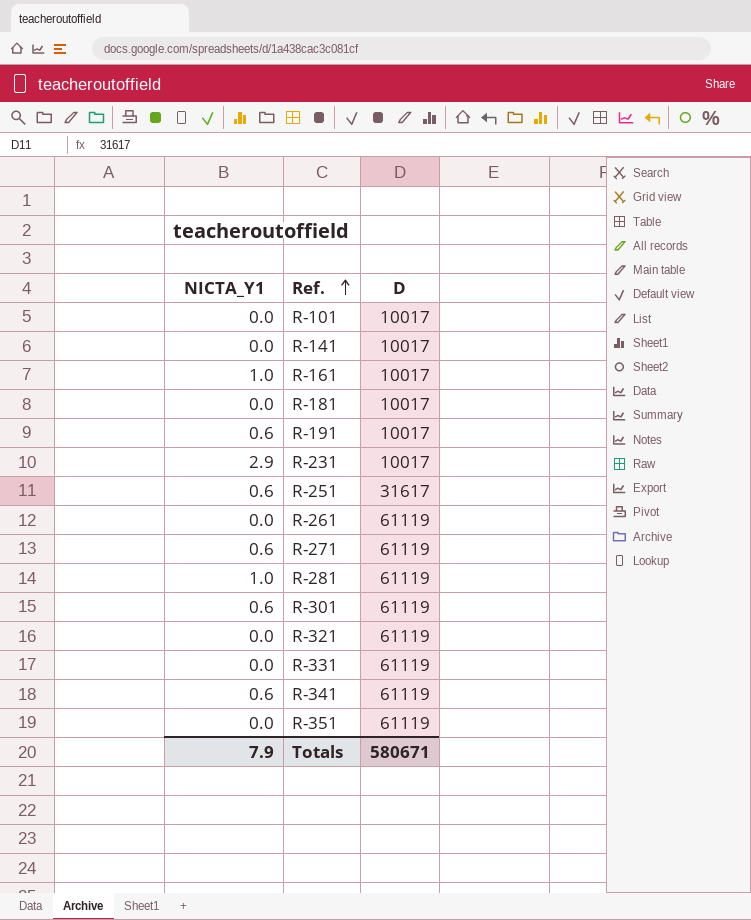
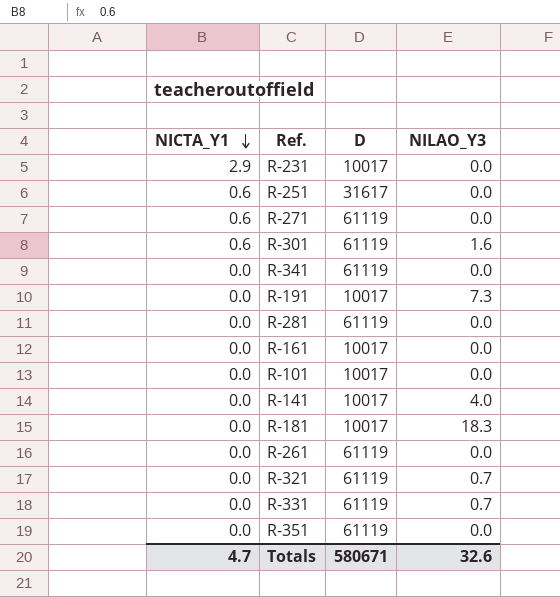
row order: Ref. ascending -> NICTA_Y1 descending
column NILAO_Y3 | position: none -> 4
R-341 | NICTA_Y1: 0.6 -> 0.0
R-191 | NICTA_Y1: 0.6 -> 0.0
R-281 | NICTA_Y1: 1.0 -> 0.0
R-161 | NICTA_Y1: 1.0 -> 0.0
Totals | NICTA_Y1: 7.9 -> 4.7

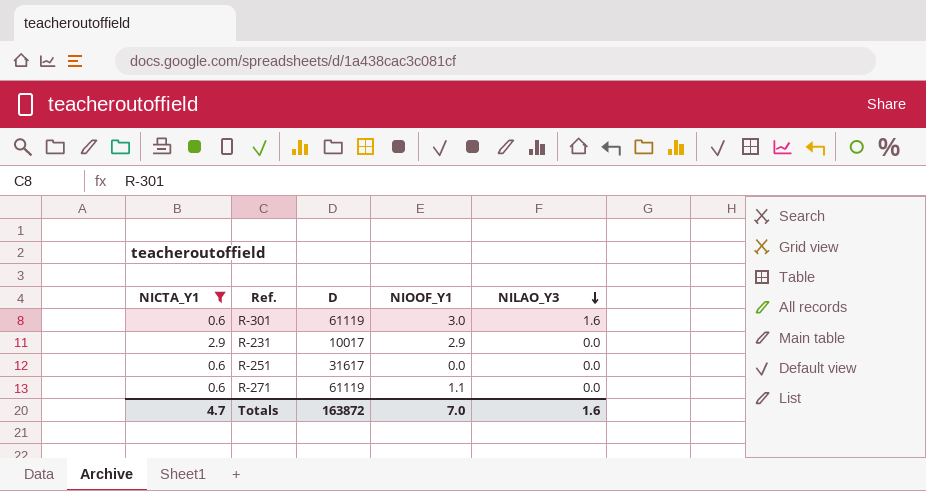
filter: none -> NICTA_Y1 != 0.0
row order: NICTA_Y1 descending -> NILAO_Y3 descending
column NIOOF_Y1 | position: none -> 4
Totals | D: 580671 -> 163872
Totals | NILAO_Y3: 32.6 -> 1.6

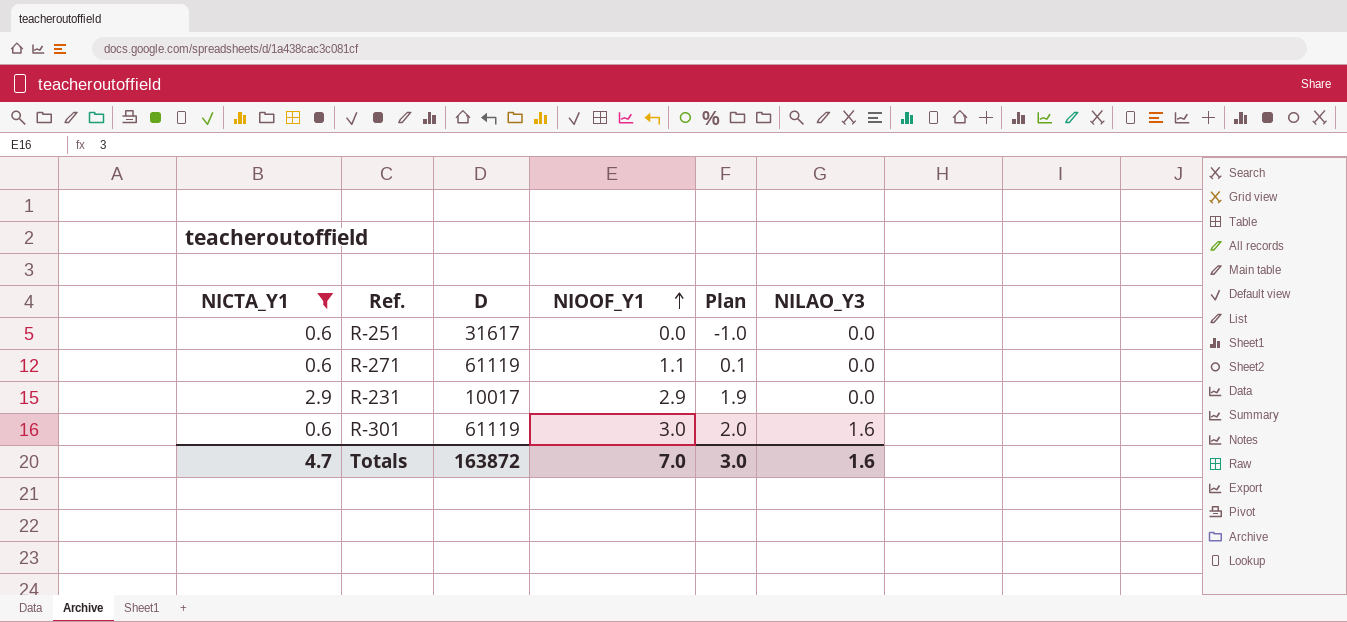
row order: NILAO_Y3 descending -> NIOOF_Y1 ascending
column Plan | formula: none -> [NIOOF_Y1] - 1

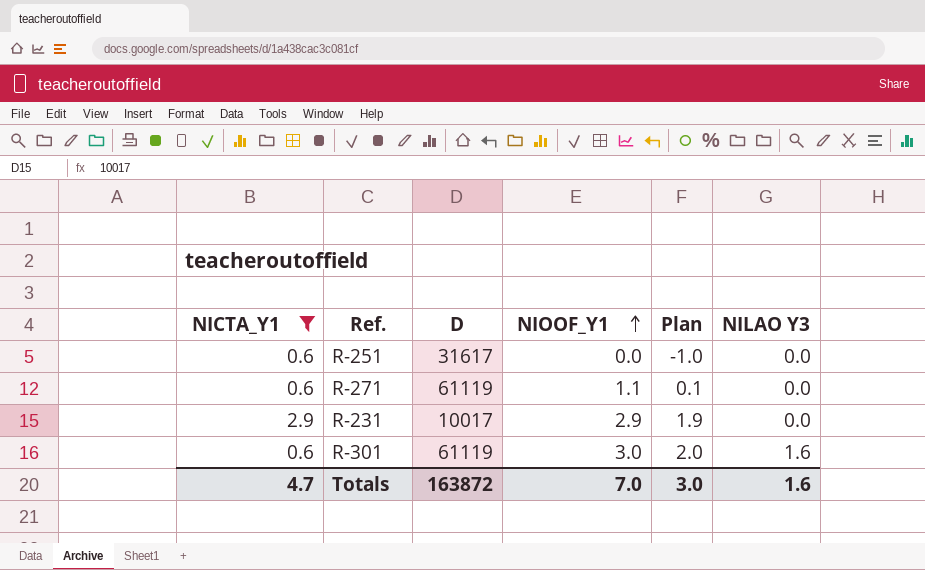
column name: NILAO_Y3 -> NILAO Y3

